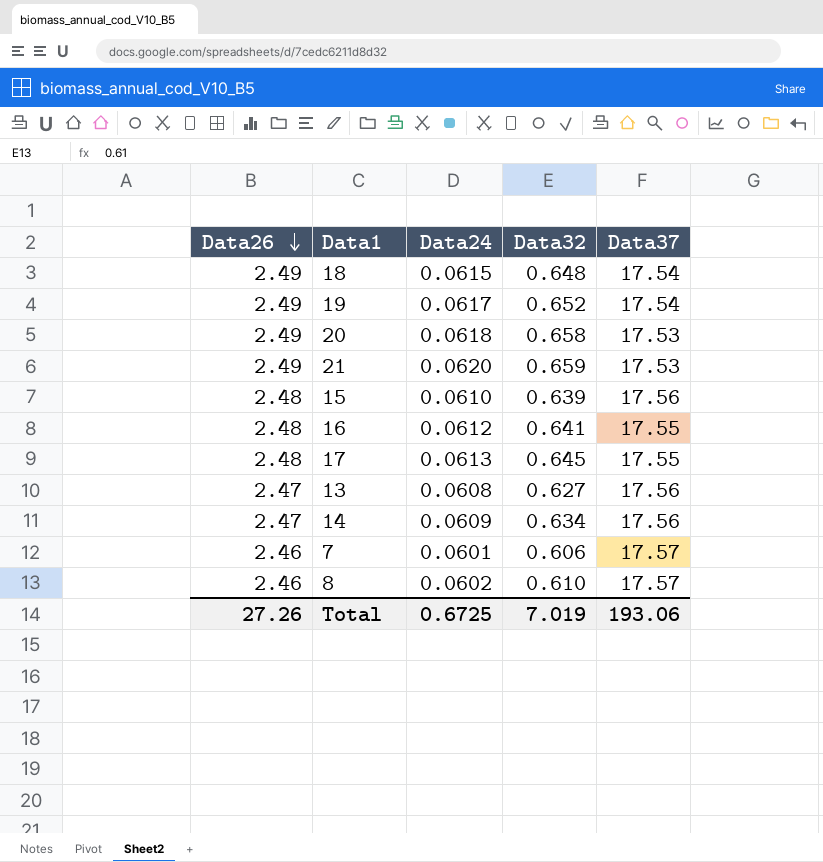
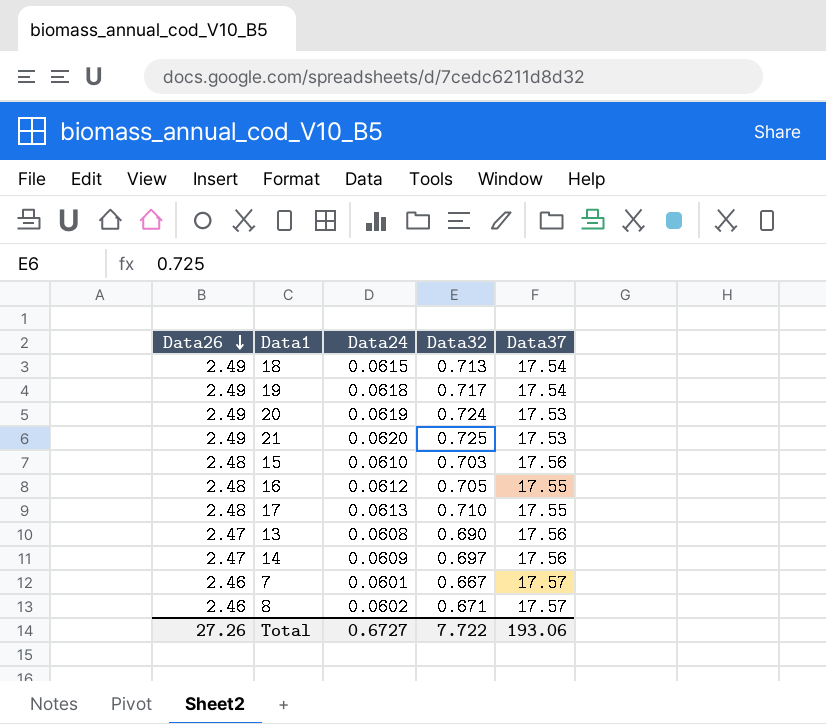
18 | Data32: 0.648 -> 0.713
19 | Data24: 0.0617 -> 0.0618
19 | Data32: 0.652 -> 0.717
20 | Data24: 0.0618 -> 0.0619
20 | Data32: 0.658 -> 0.724
21 | Data32: 0.659 -> 0.725
15 | Data32: 0.639 -> 0.703
16 | Data32: 0.641 -> 0.705
17 | Data32: 0.645 -> 0.710
13 | Data32: 0.627 -> 0.690
14 | Data32: 0.634 -> 0.697
7 | Data32: 0.606 -> 0.667
8 | Data32: 0.610 -> 0.671
Total | Data24: 0.6725 -> 0.6727
Total | Data32: 7.019 -> 7.722

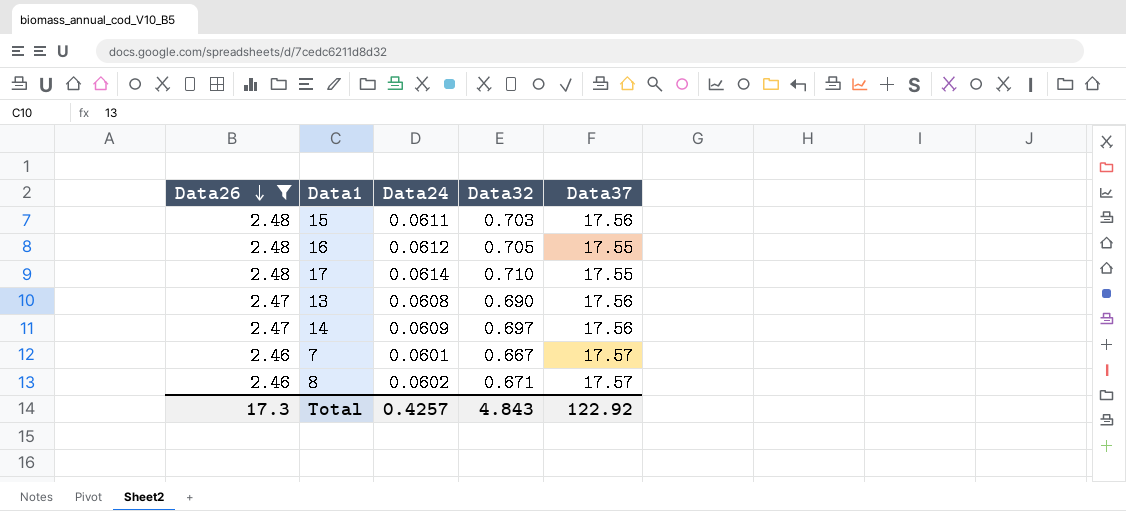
filter: none -> Data26 != 2.49
15 | Data24: 0.0610 -> 0.0611
17 | Data24: 0.0613 -> 0.0614
Total | Data26: 27.26 -> 17.3
Total | Data24: 0.6727 -> 0.4257
Total | Data32: 7.722 -> 4.843
Total | Data37: 193.06 -> 122.92

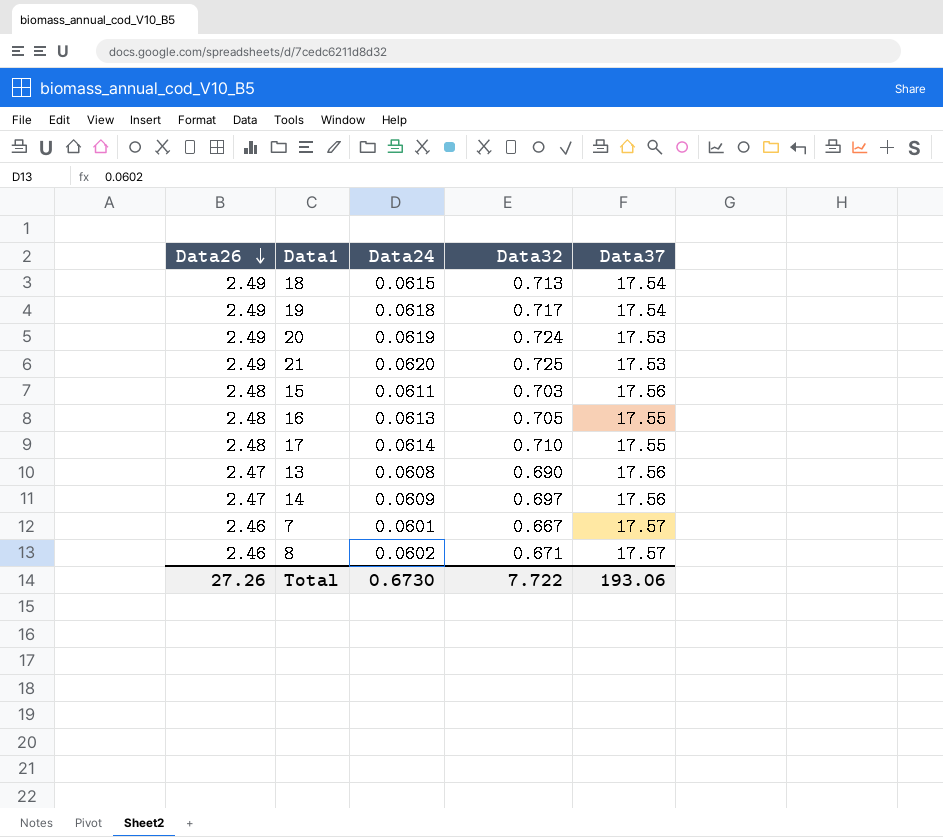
filter: Data26 != 2.49 -> none
16 | Data24: 0.0612 -> 0.0613
Total | Data26: 17.3 -> 27.26
Total | Data24: 0.4257 -> 0.6730
Total | Data32: 4.843 -> 7.722
Total | Data37: 122.92 -> 193.06

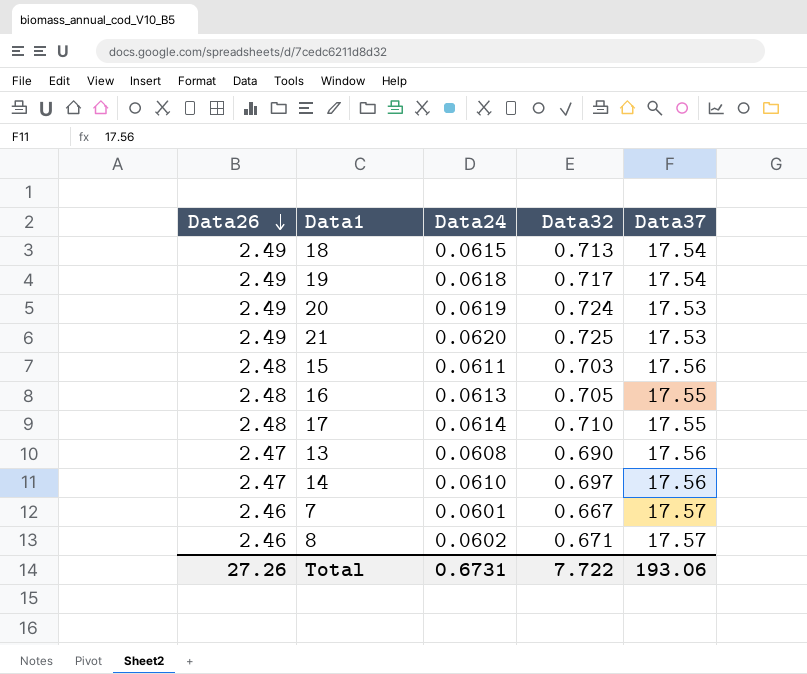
14 | Data24: 0.0609 -> 0.0610
Total | Data24: 0.6730 -> 0.6731

